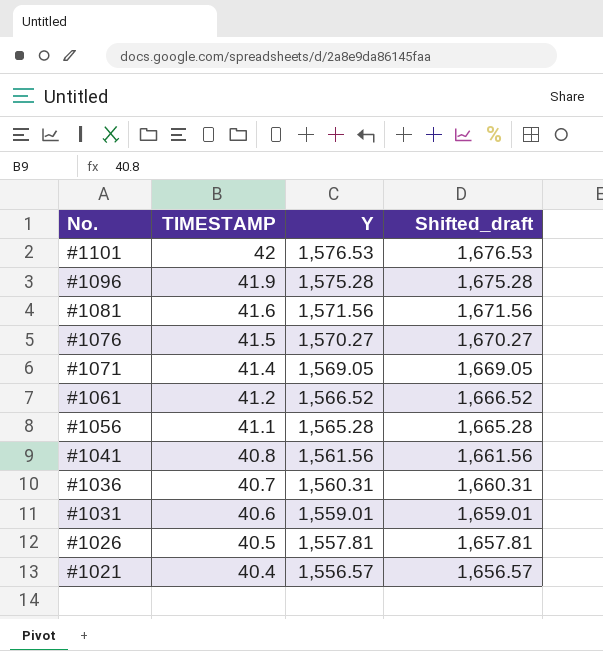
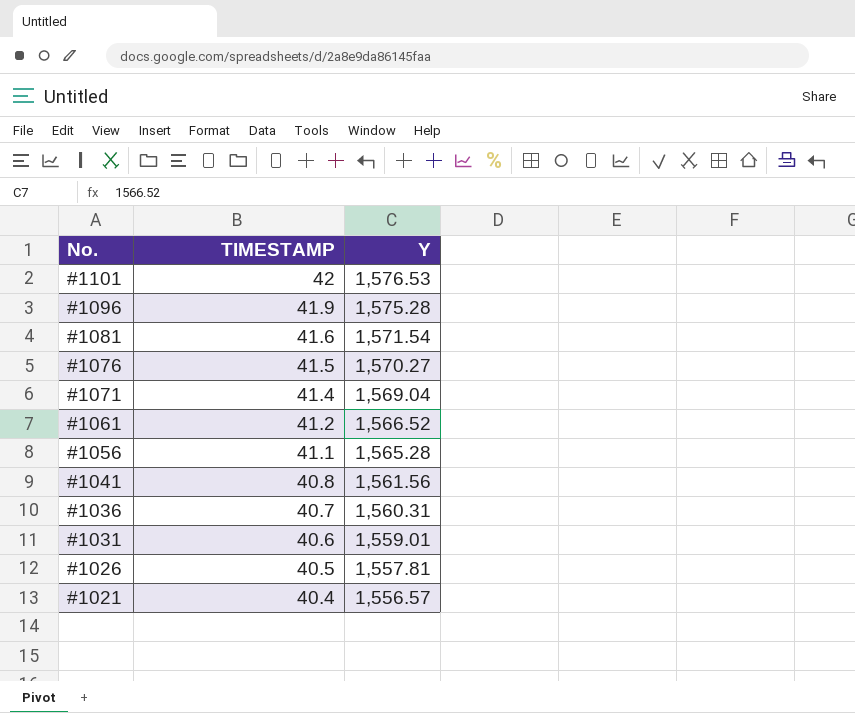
column Shifted_draft | formula: [Y] + 100 -> none
#1081 | Y: 1,571.56 -> 1,571.54
#1071 | Y: 1,569.05 -> 1,569.04

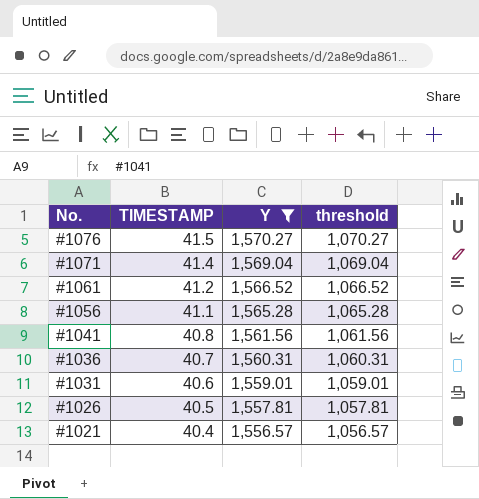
filter: none -> Y <= 1,570.27
column threshold | formula: none -> [Y] - 500

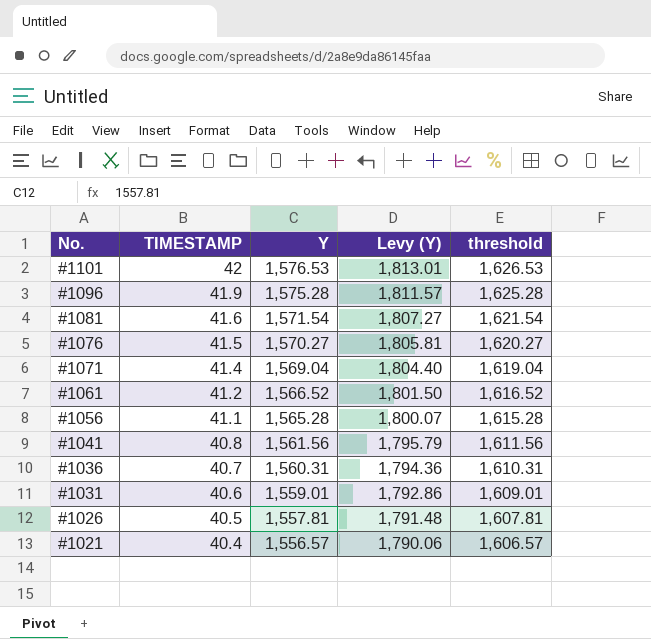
filter: Y <= 1,570.27 -> none
column Levy (Y) | formula: none -> [Y] * 1.15
column threshold | formula: [Y] - 500 -> [Y] + 50

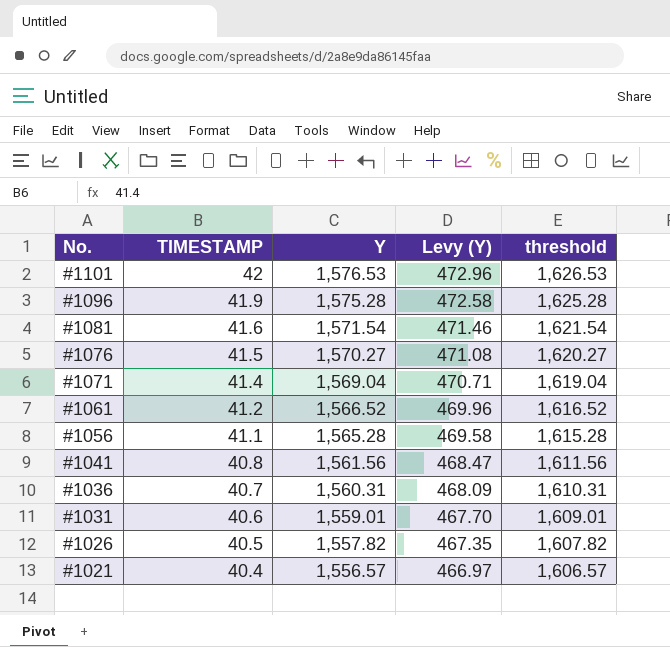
column Levy (Y) | formula: [Y] * 1.15 -> [Y] * 0.3
#1026 | Y: 1,557.81 -> 1,557.82
#1026 | threshold: 1,607.81 -> 1,607.82

